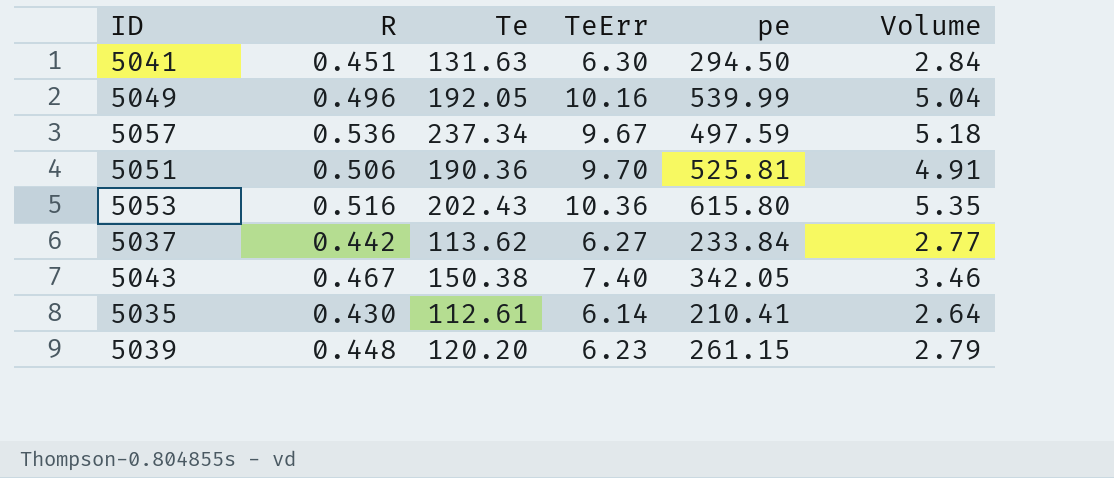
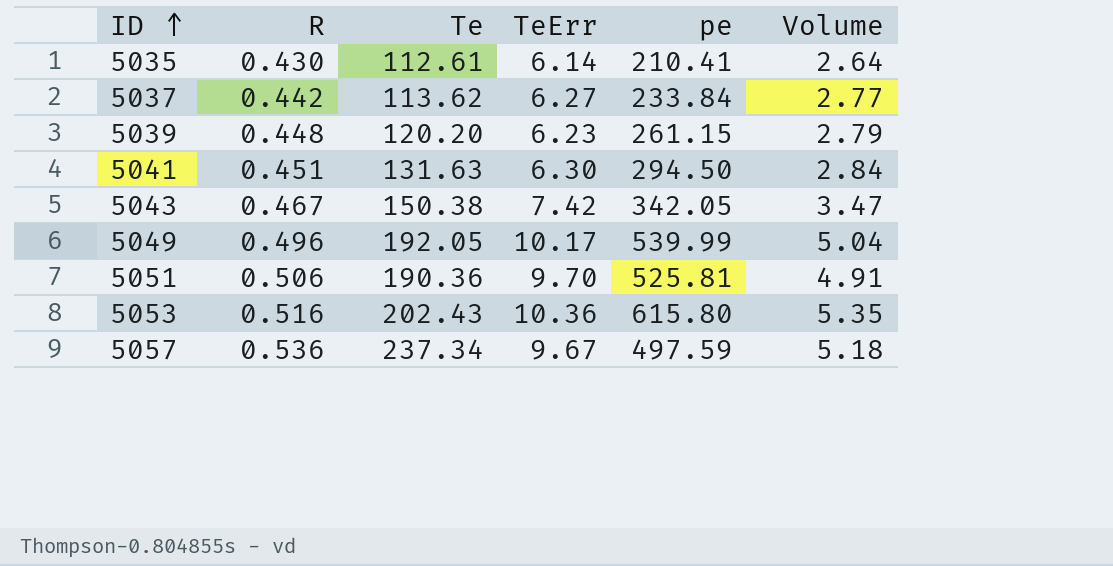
row order: none -> ID ascending
5043 | TeErr: 7.40 -> 7.42
5043 | Volume: 3.46 -> 3.47
5049 | TeErr: 10.16 -> 10.17

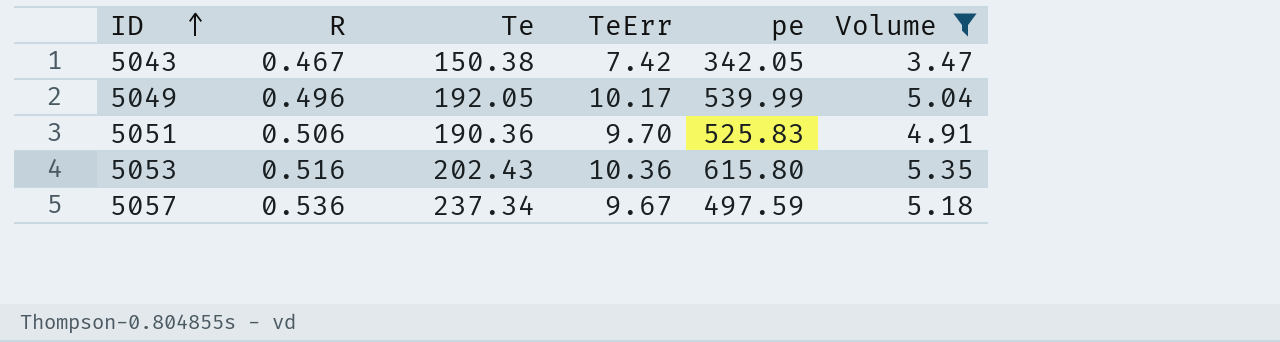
filter: none -> Volume >= 3.47
5051 | pe: 525.81 -> 525.83

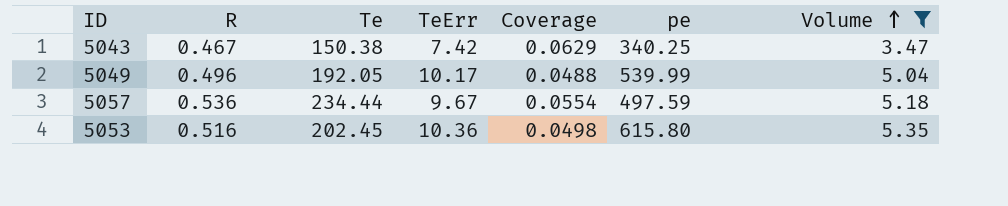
row order: ID ascending -> Volume ascending
column Coverage | formula: none -> [R] / [TeErr]
row 5051: 0.506 | 190.36 | 9.70 | 525.83 | 4.91 -> none
5043 | pe: 342.05 -> 340.25
5057 | Te: 237.34 -> 234.44
5053 | Te: 202.43 -> 202.45

